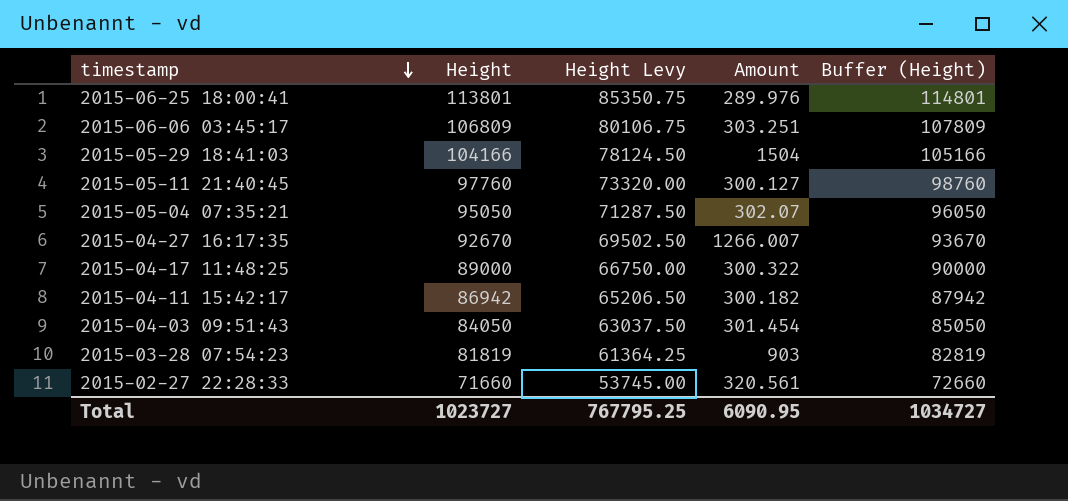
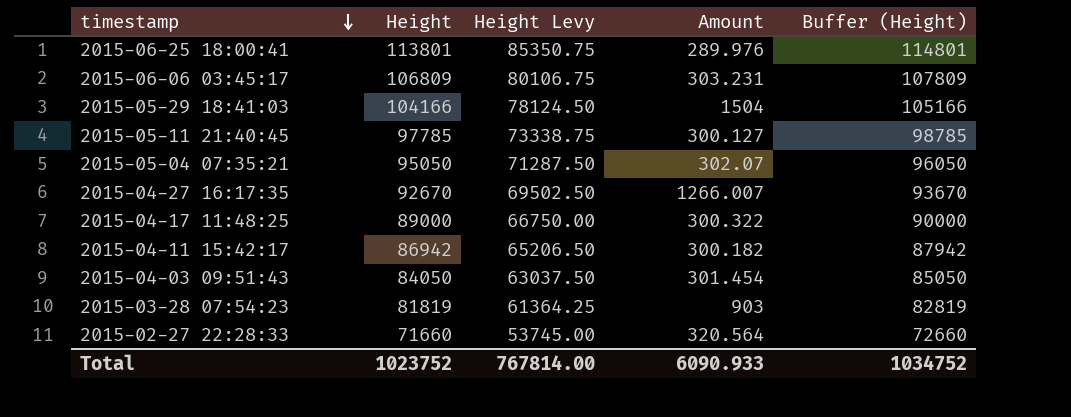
2015-06-06 03:45:17 | Amount: 303.251 -> 303.231
2015-05-11 21:40:45 | Height: 97760 -> 97785
2015-05-11 21:40:45 | Height Levy: 73320.00 -> 73338.75
2015-05-11 21:40:45 | Buffer (Height): 98760 -> 98785
2015-02-27 22:28:33 | Amount: 320.561 -> 320.564
Total | Height: 1023727 -> 1023752
Total | Height Levy: 767795.25 -> 767814.00
Total | Amount: 6090.95 -> 6090.933
Total | Buffer (Height): 1034727 -> 1034752

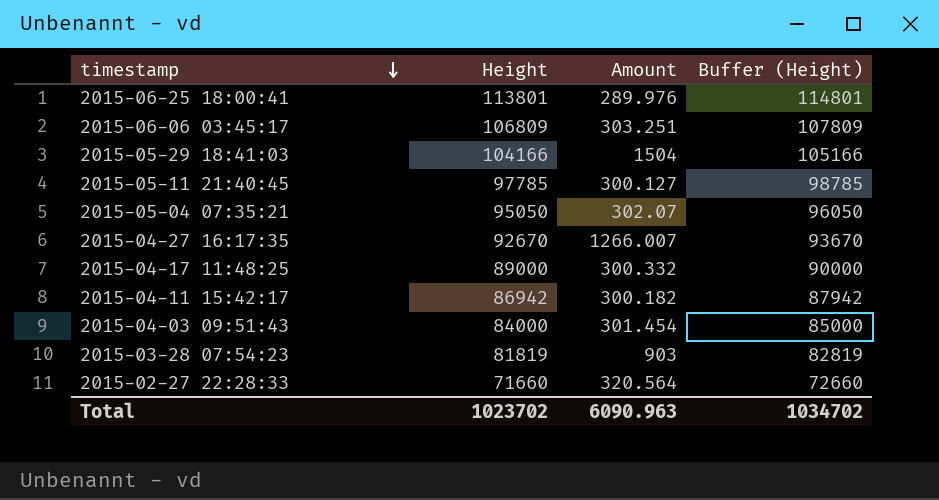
column Height Levy | formula: [Height] * 0.75 -> none
2015-06-06 03:45:17 | Amount: 303.231 -> 303.251
2015-04-17 11:48:25 | Amount: 300.322 -> 300.332
2015-04-03 09:51:43 | Height: 84050 -> 84000
2015-04-03 09:51:43 | Buffer (Height): 85050 -> 85000
Total | Height: 1023752 -> 1023702
Total | Amount: 6090.933 -> 6090.963
Total | Buffer (Height): 1034752 -> 1034702

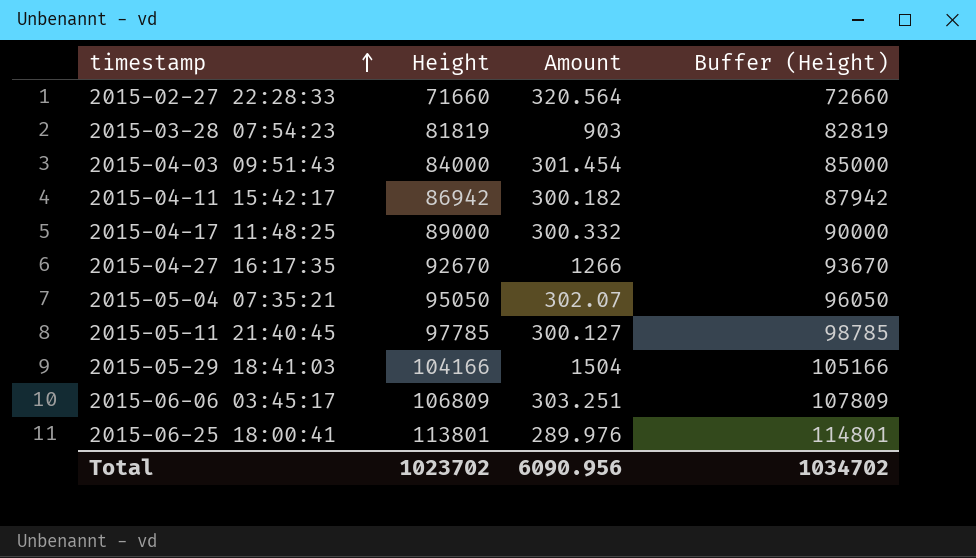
row order: timestamp descending -> timestamp ascending
2015-04-27 16:17:35 | Amount: 1266.007 -> 1266
Total | Amount: 6090.963 -> 6090.956

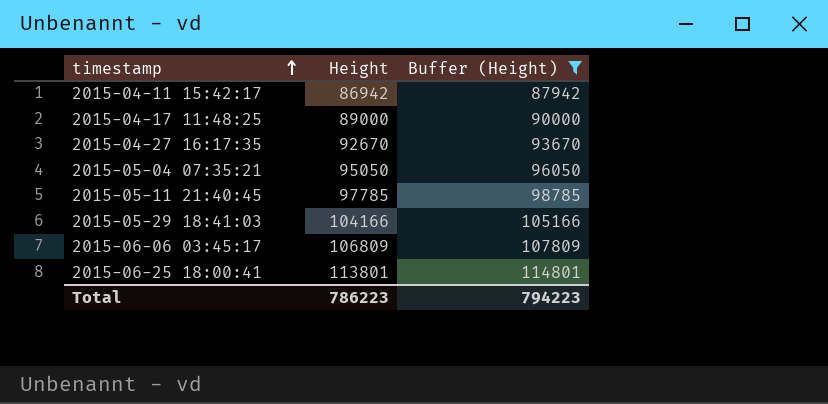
filter: none -> Buffer (Height) >= 87942
column Amount | position: 3 -> none
Total | Height: 1023702 -> 786223
Total | Buffer (Height): 1034702 -> 794223

